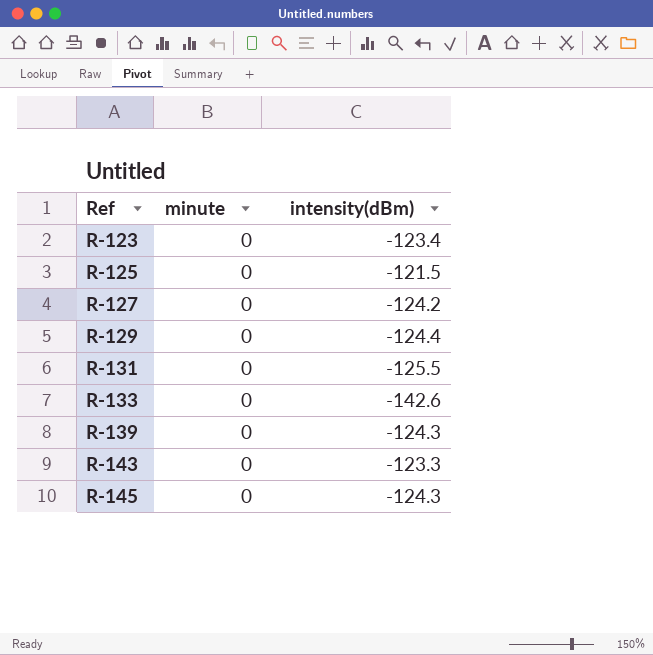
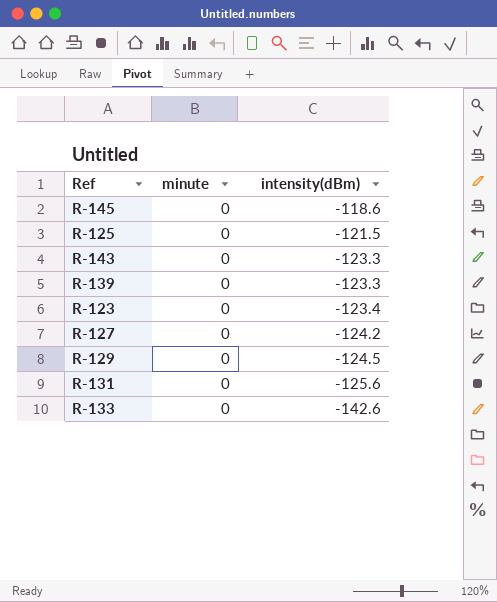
row order: Ref ascending -> intensity(dBm) descending
R-145 | intensity(dBm): -124.3 -> -118.6
R-139 | intensity(dBm): -124.3 -> -123.3
R-129 | intensity(dBm): -124.4 -> -124.5
R-131 | intensity(dBm): -125.5 -> -125.6

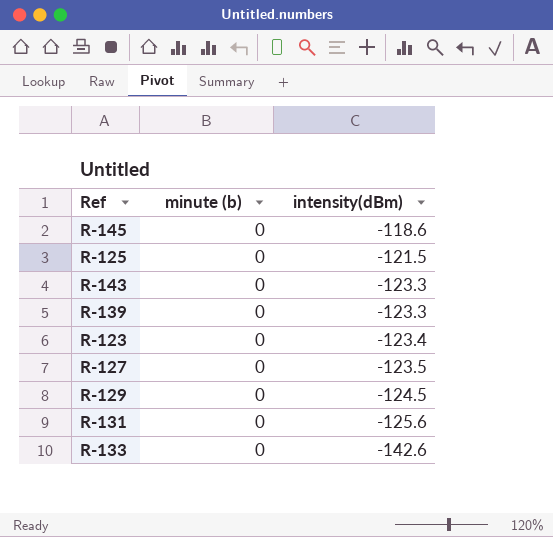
column name: minute -> minute (b)
R-127 | intensity(dBm): -124.2 -> -123.5

